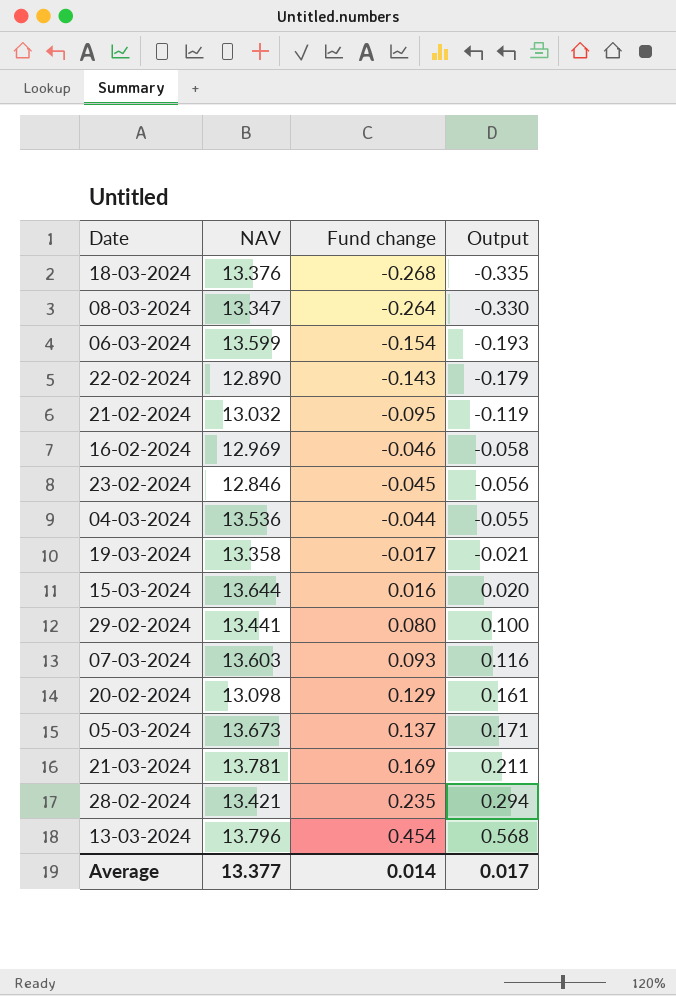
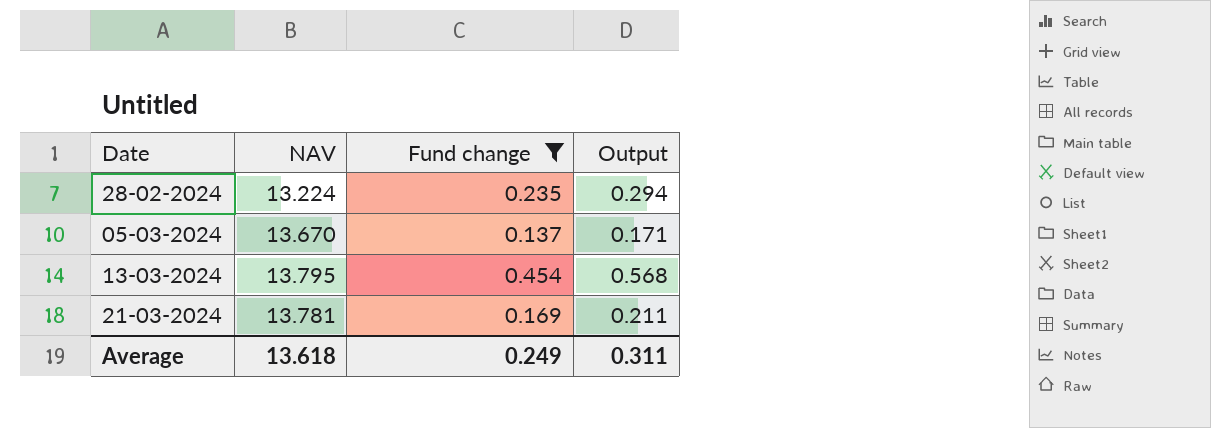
filter: none -> Fund change >= 0.137
row order: Fund change ascending -> Date ascending
28-02-2024 | NAV: 13.421 -> 13.224
05-03-2024 | NAV: 13.673 -> 13.670
13-03-2024 | NAV: 13.796 -> 13.795
Average | NAV: 13.377 -> 13.618
Average | Fund change: 0.014 -> 0.249
Average | Output: 0.017 -> 0.311

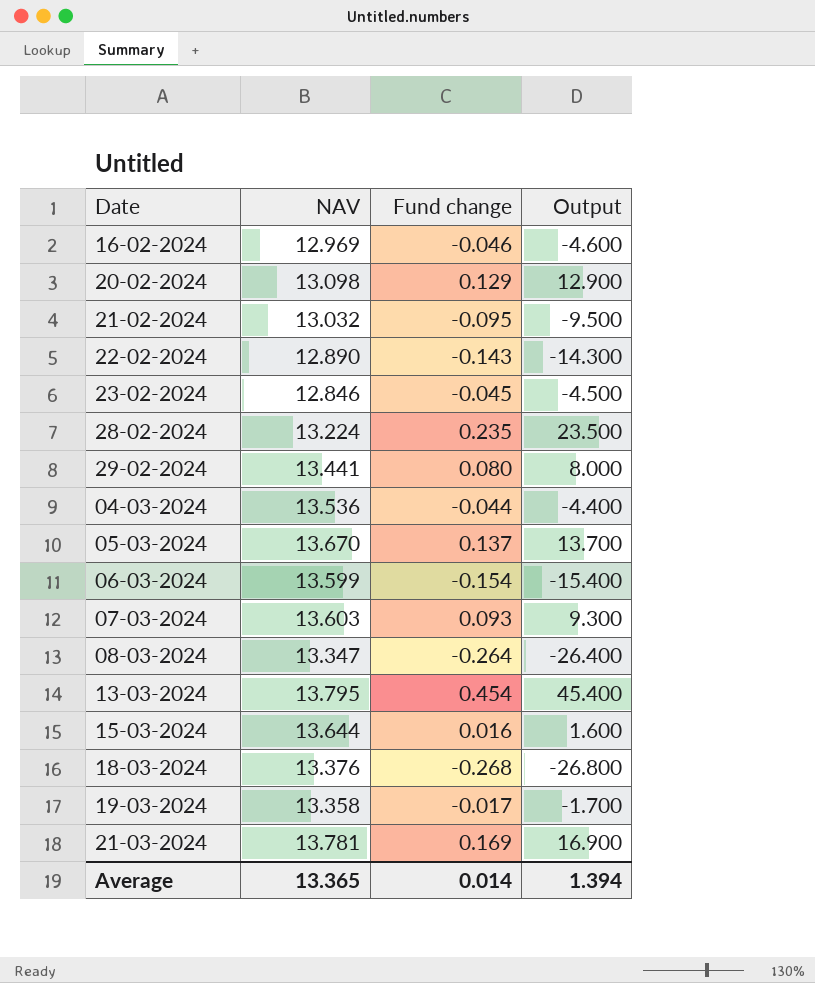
filter: Fund change >= 0.137 -> none
column Output | formula: [Fund change] * 1.25 -> [Fund change] * 100
Average | NAV: 13.618 -> 13.365
Average | Fund change: 0.249 -> 0.014
Average | Output: 0.311 -> 1.394

